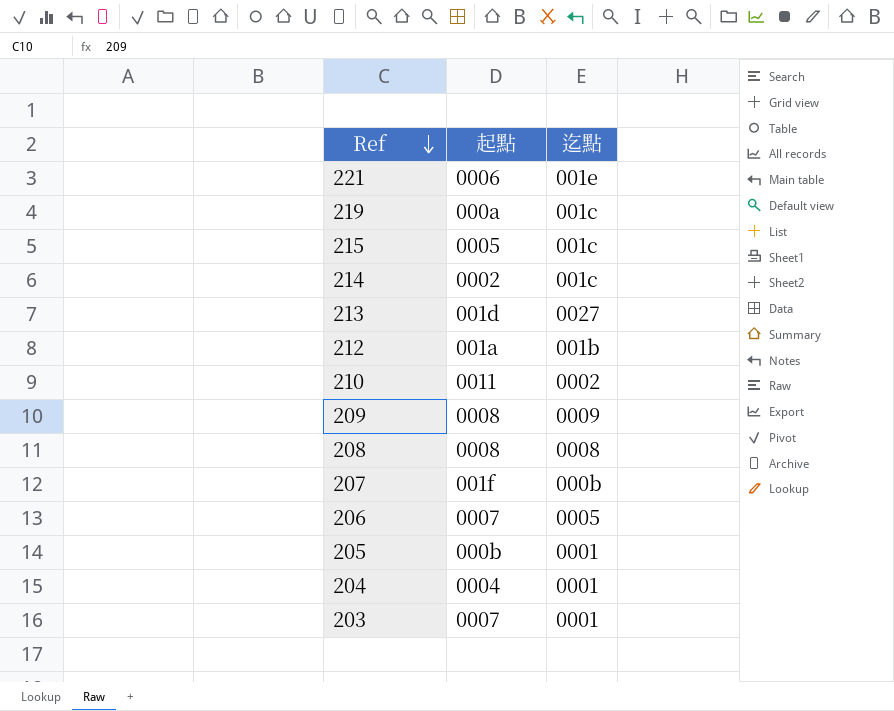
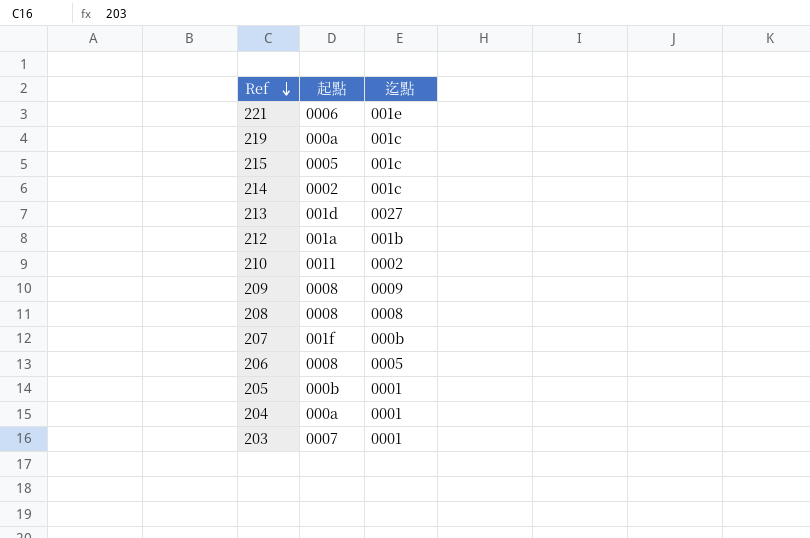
206 | 起點: 0007 -> 0008
204 | 起點: 0004 -> 000a

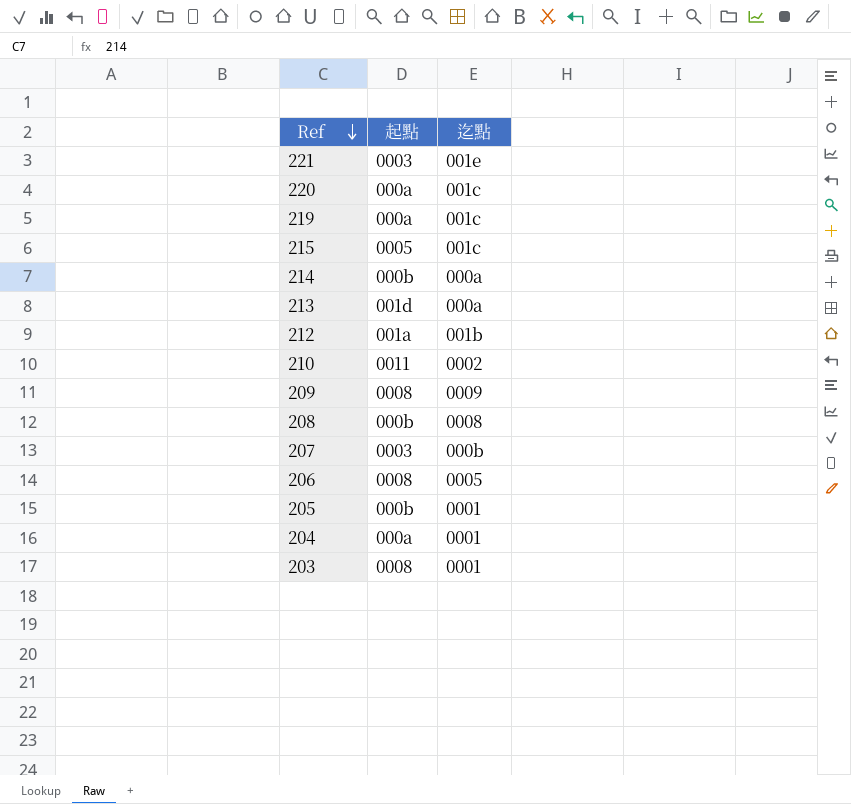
221 | 起點: 0006 -> 0003
row 220: none -> 000a | 001c
214 | 起點: 0002 -> 000b
214 | 迄點: 001c -> 000a
213 | 迄點: 0027 -> 000a
208 | 起點: 0008 -> 000b
207 | 起點: 001f -> 0003
203 | 起點: 0007 -> 0008

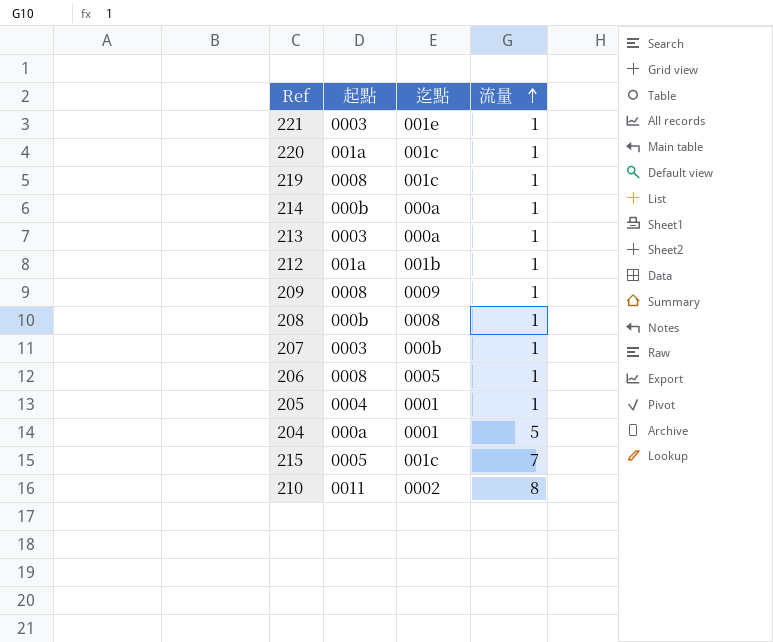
row order: Ref descending -> 流量 ascending
column 流量 | position: none -> 4
row 203: 0008 | 0001 -> none
220 | 起點: 000a -> 001a
219 | 起點: 000a -> 0008
213 | 起點: 001d -> 0003
205 | 起點: 000b -> 0004

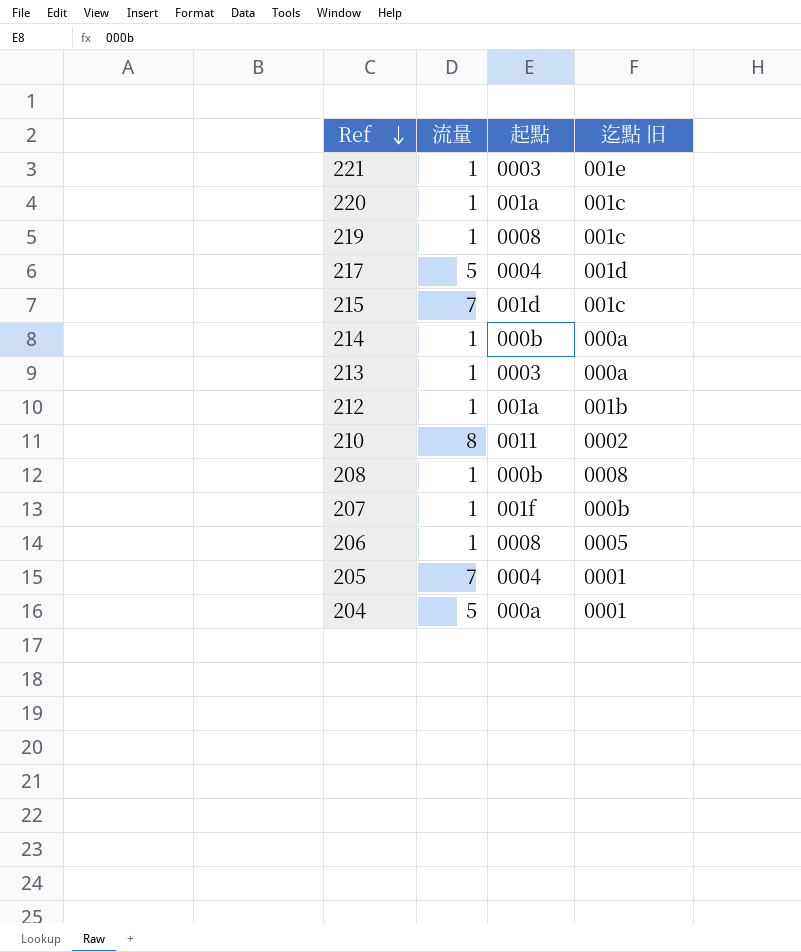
row order: 流量 ascending -> Ref descending
column 流量 | position: 4 -> 2
column name: 迄點 -> 迄點 旧
row 209: 0008 | 0009 | 1 -> none
row 217: none -> 5 | 0004 | 001d
215 | 起點: 0005 -> 001d
207 | 起點: 0003 -> 001f
205 | 流量: 1 -> 7

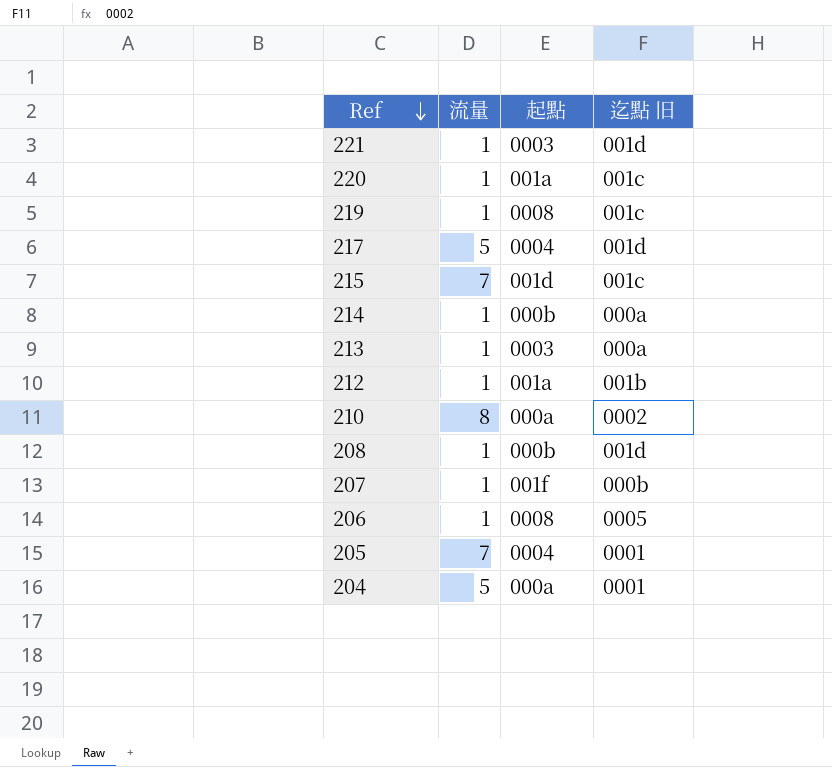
221 | 迄點 旧: 001e -> 001d
210 | 起點: 0011 -> 000a
208 | 迄點 旧: 0008 -> 001d

